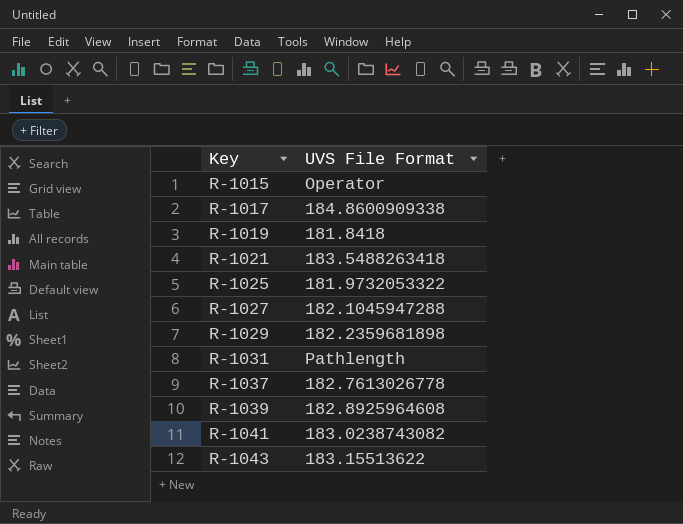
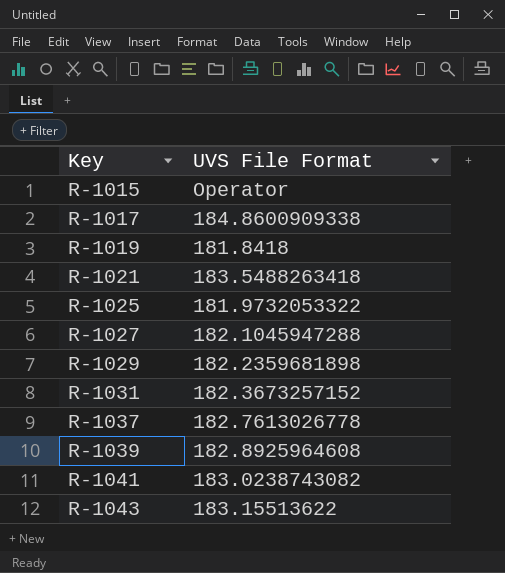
R-1031 | UVS File Format: Pathlength -> 182.3673257152

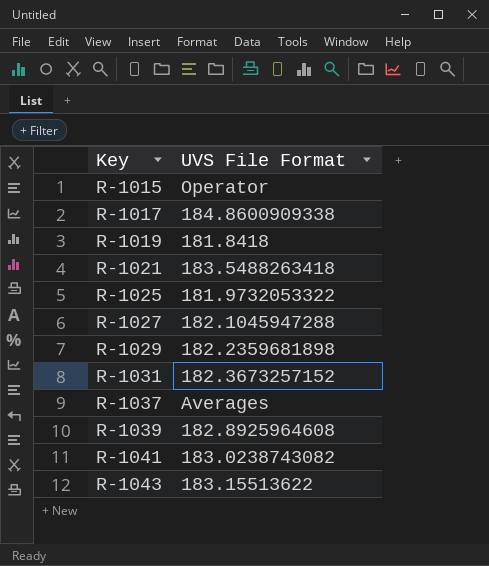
R-1037 | UVS File Format: 182.7613026778 -> Averages

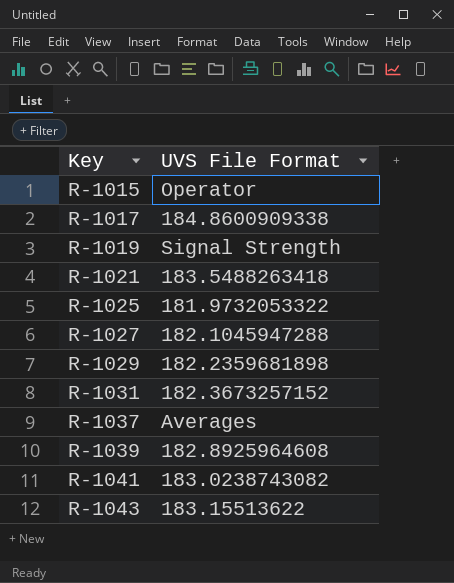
R-1019 | UVS File Format: 181.8418 -> Signal Strength

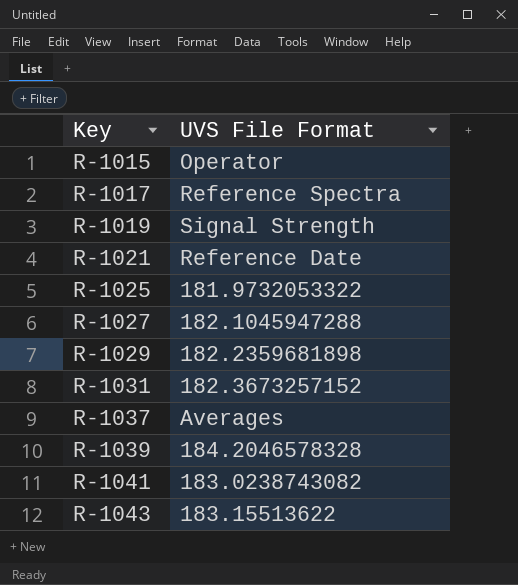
R-1017 | UVS File Format: 184.8600909338 -> Reference Spectra
R-1021 | UVS File Format: 183.5488263418 -> Reference Date
R-1039 | UVS File Format: 182.8925964608 -> 184.2046578328

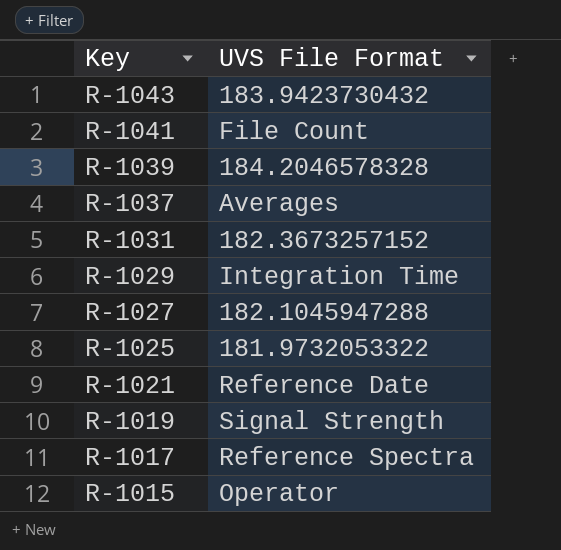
row order: Key ascending -> Key descending
R-1043 | UVS File Format: 183.15513622 -> 183.9423730432
R-1041 | UVS File Format: 183.0238743082 -> File Count
R-1029 | UVS File Format: 182.2359681898 -> Integration Time

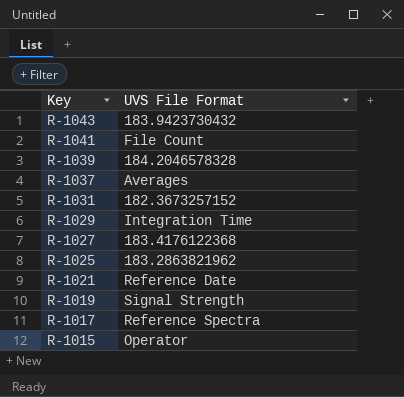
R-1027 | UVS File Format: 182.1045947288 -> 183.4176122368
R-1025 | UVS File Format: 181.9732053322 -> 183.2863821962

